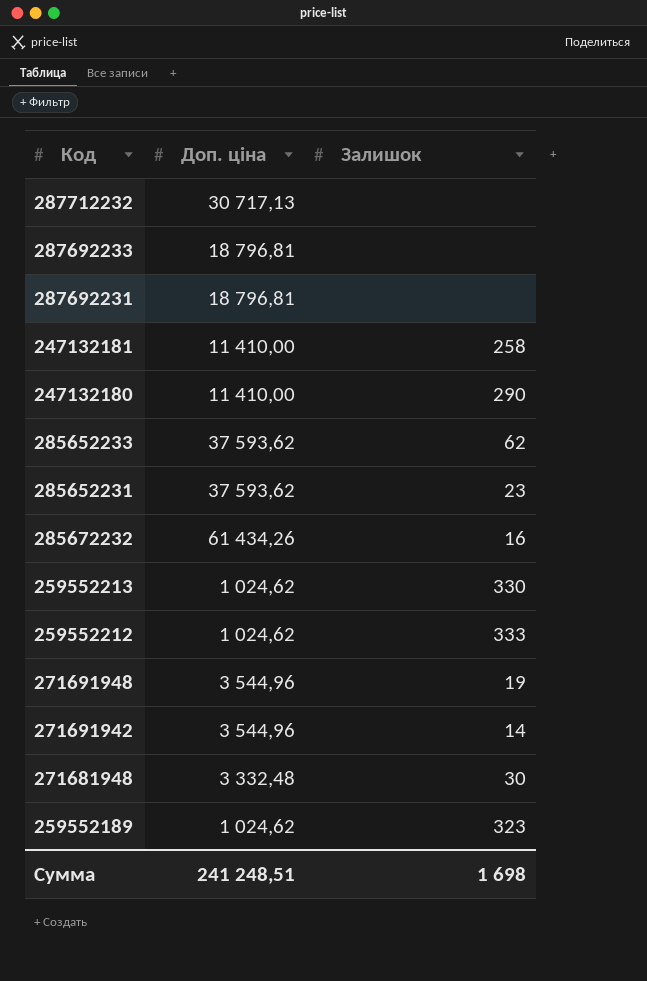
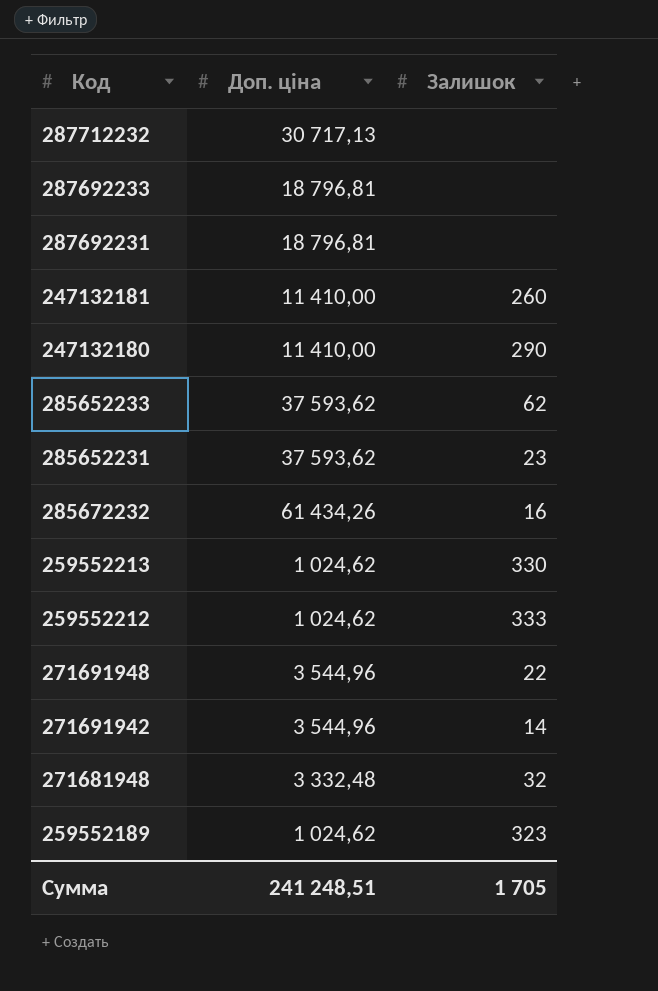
247132181 | Залишок: 258 -> 260
271691948 | Залишок: 19 -> 22
271681948 | Залишок: 30 -> 32
Сумма | Залишок: 1 698 -> 1 705

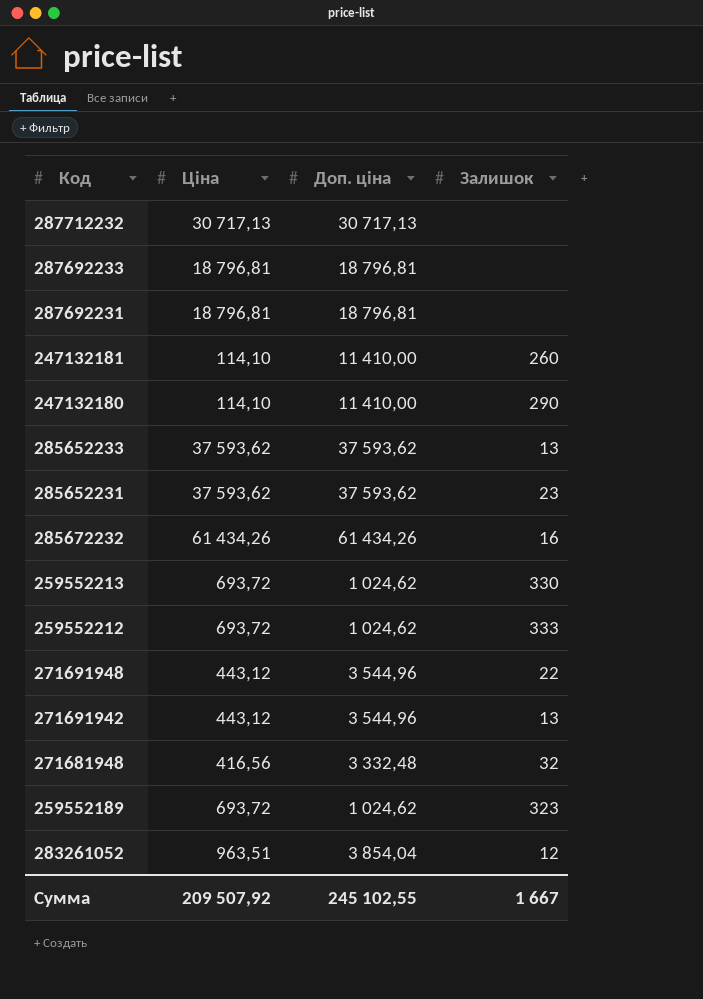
column Ціна | position: none -> 2
285652233 | Залишок: 62 -> 13
271691942 | Залишок: 14 -> 13
row 283261052: none -> 963,51 | 3 854,04 | 12
Сумма | Доп. ціна: 241 248,51 -> 245 102,55
Сумма | Залишок: 1 705 -> 1 667

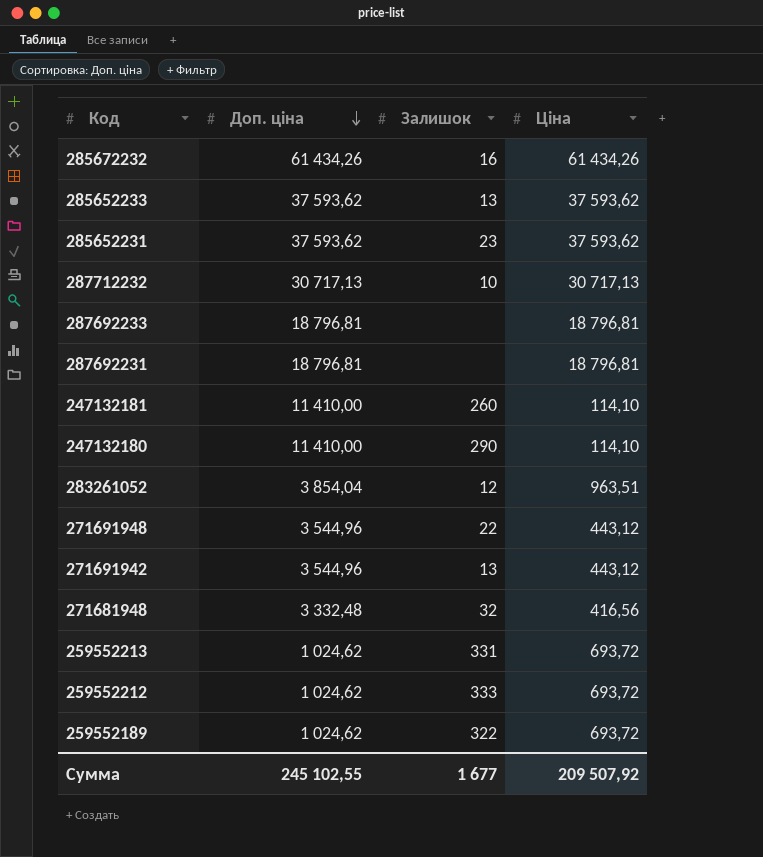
row order: none -> Доп. ціна descending
column Ціна | position: 2 -> 4
287712232 | Залишок: none -> 10
259552213 | Залишок: 330 -> 331
259552189 | Залишок: 323 -> 322
Сумма | Залишок: 1 667 -> 1 677

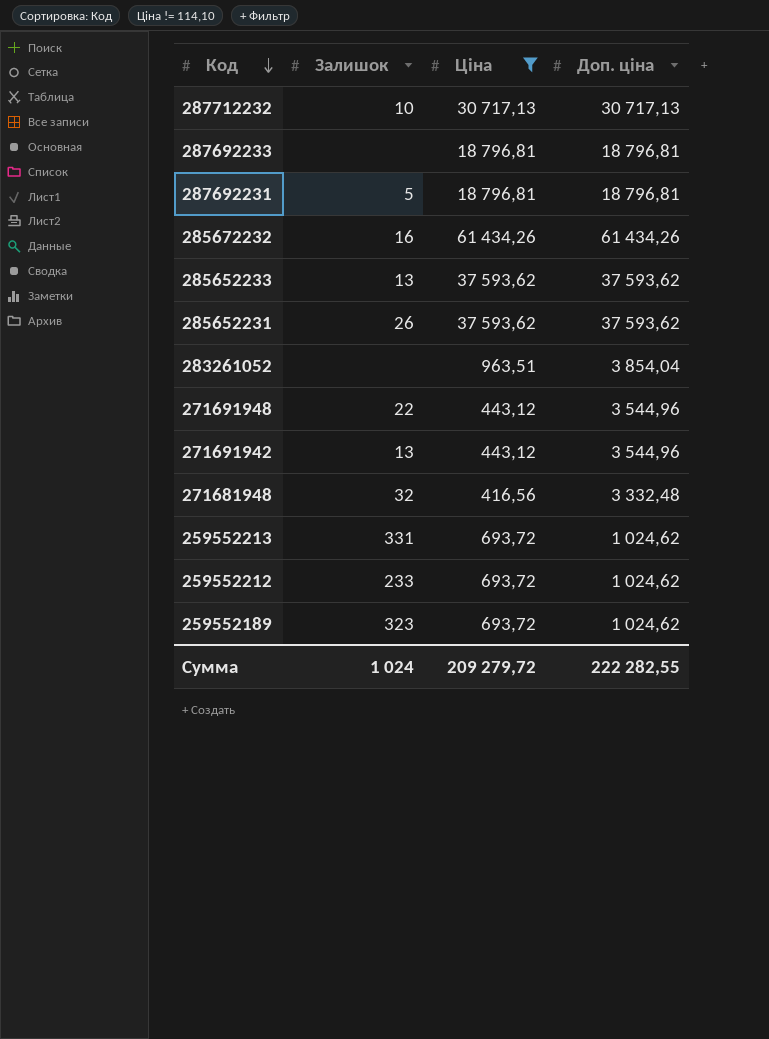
filter: none -> Ціна != 114,10
row order: Доп. ціна descending -> Код descending
column Доп. ціна | position: 2 -> 4
287692231 | Залишок: none -> 5
285652231 | Залишок: 23 -> 26
283261052 | Залишок: 12 -> none
259552212 | Залишок: 333 -> 233
259552189 | Залишок: 322 -> 323
Сумма | Залишок: 1 677 -> 1 024
Сумма | Ціна: 209 507,92 -> 209 279,72
Сумма | Доп. ціна: 245 102,55 -> 222 282,55

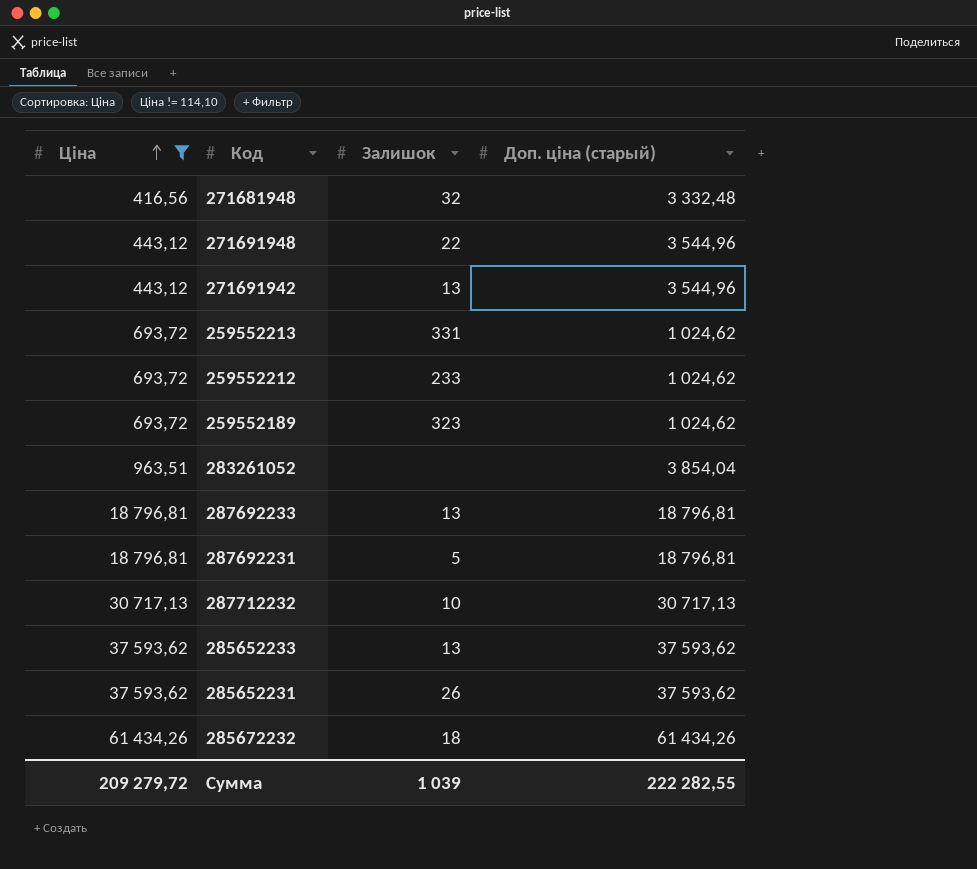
row order: Код descending -> Ціна ascending
column Ціна | position: 3 -> 1
column name: Доп. ціна -> Доп. ціна (старый)
287692233 | Залишок: none -> 13
285672232 | Залишок: 16 -> 18
Сумма | Залишок: 1 024 -> 1 039

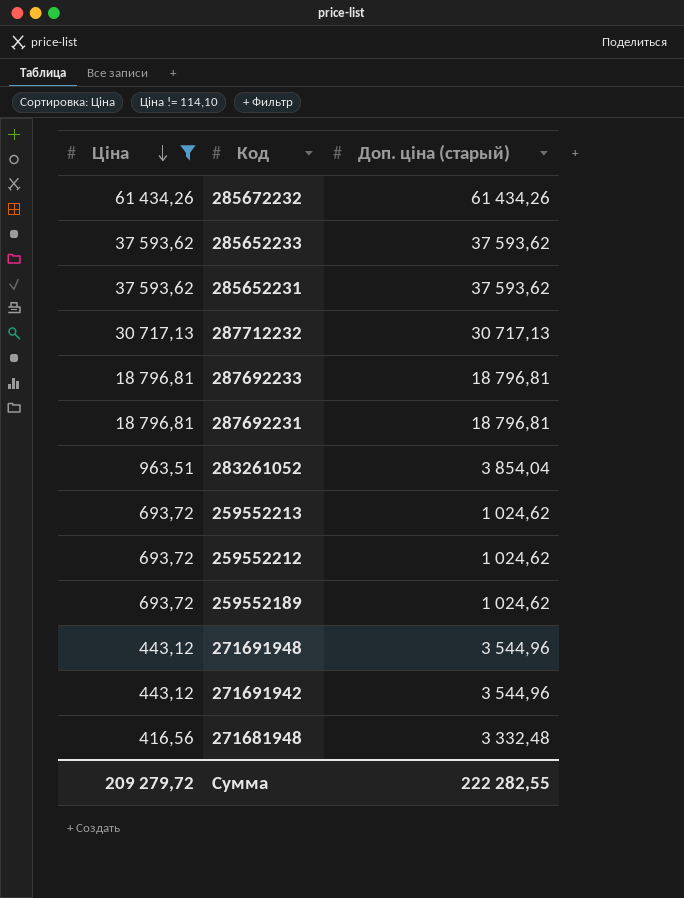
row order: Ціна ascending -> Ціна descending
column Залишок | position: 3 -> none

